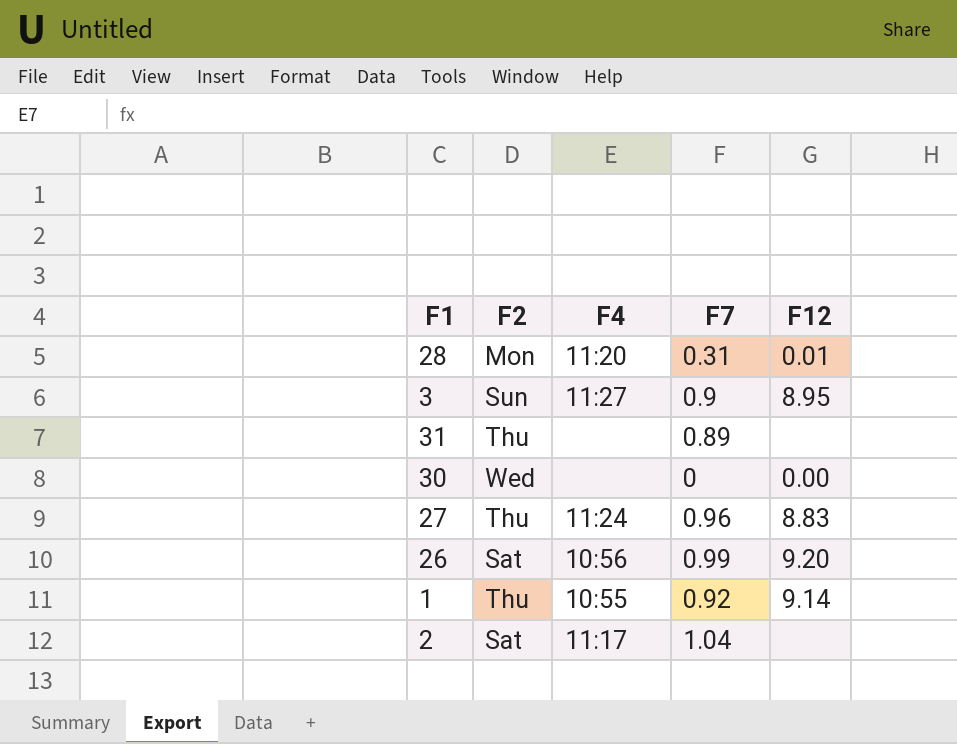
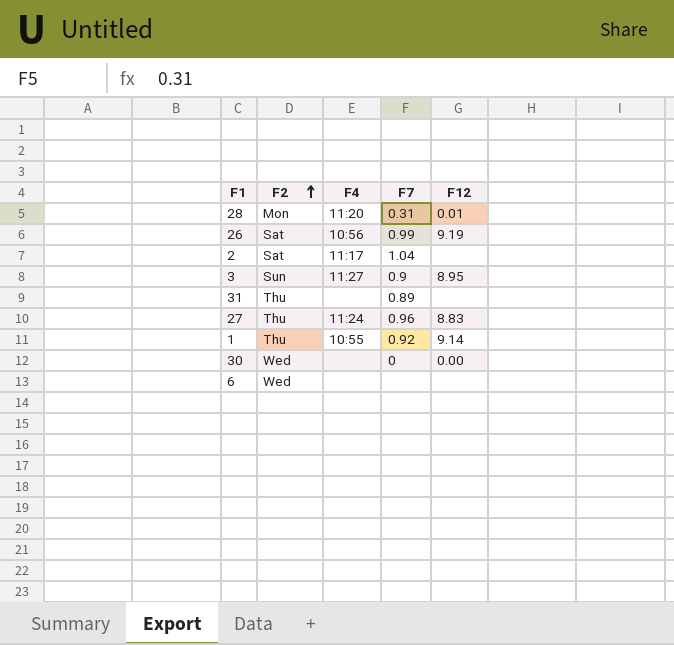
row order: none -> F2 ascending
26 | F12: 9.20 -> 9.19
row 6: none -> Wed | none | none | none

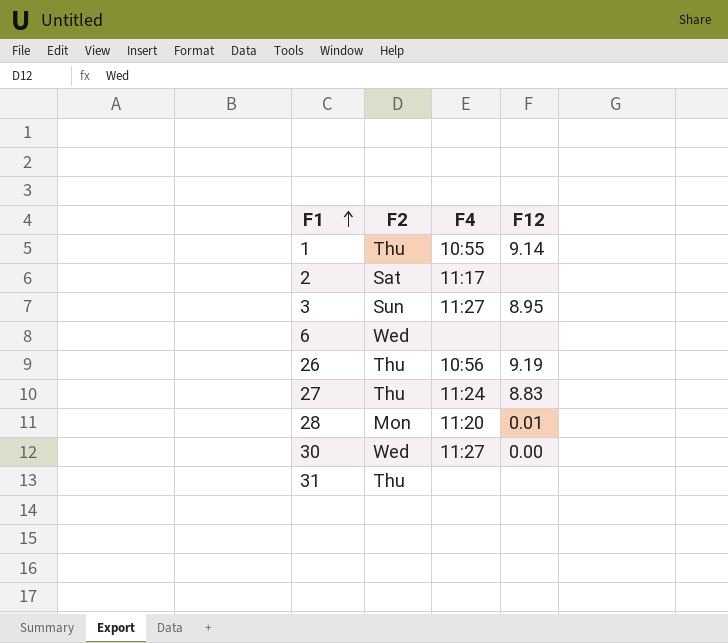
row order: F2 ascending -> F1 ascending
column F7 | position: 4 -> none
26 | F2: Sat -> Thu
30 | F4: none -> 11:27

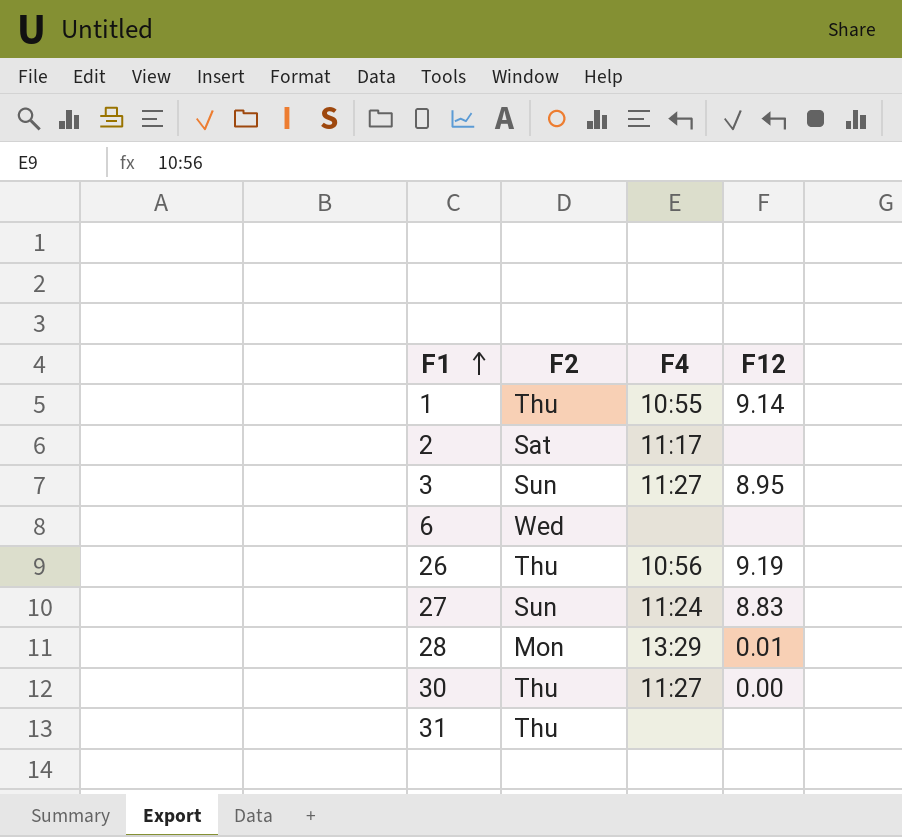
27 | F2: Thu -> Sun
28 | F4: 11:20 -> 13:29
30 | F2: Wed -> Thu

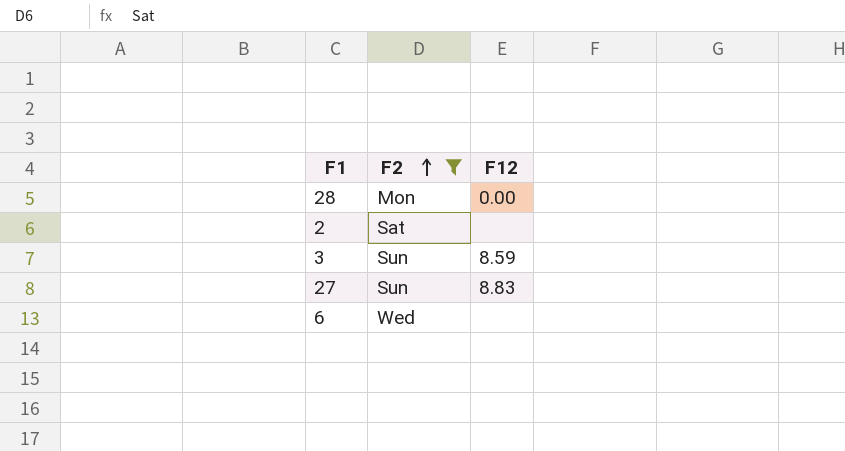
filter: none -> F2 != Thu
row order: F1 ascending -> F2 ascending
column F4 | position: 3 -> none
28 | F12: 0.01 -> 0.00
3 | F12: 8.95 -> 8.59

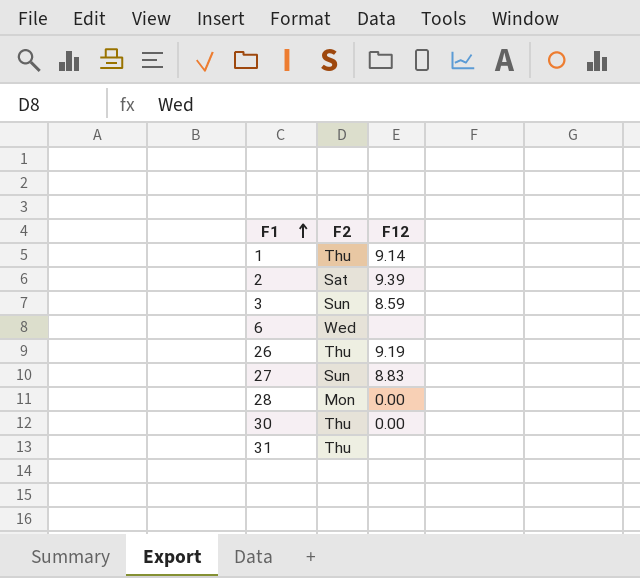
filter: F2 != Thu -> none
row order: F2 ascending -> F1 ascending
2 | F12: none -> 9.39

